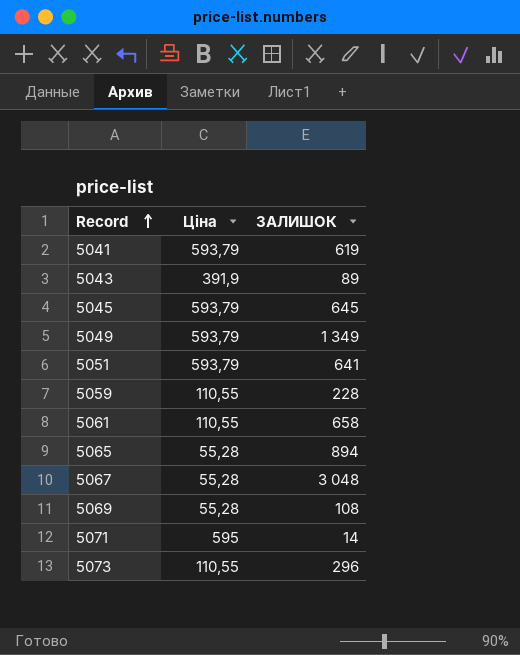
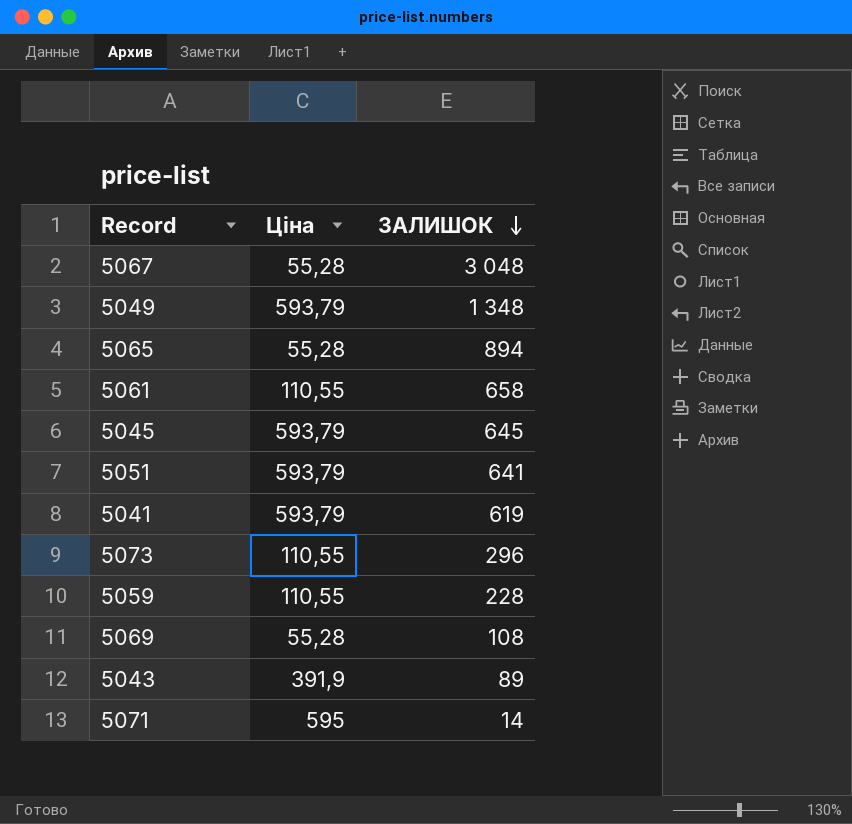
row order: Record ascending -> ЗАЛИШОК descending
5049 | ЗАЛИШОК: 1 349 -> 1 348

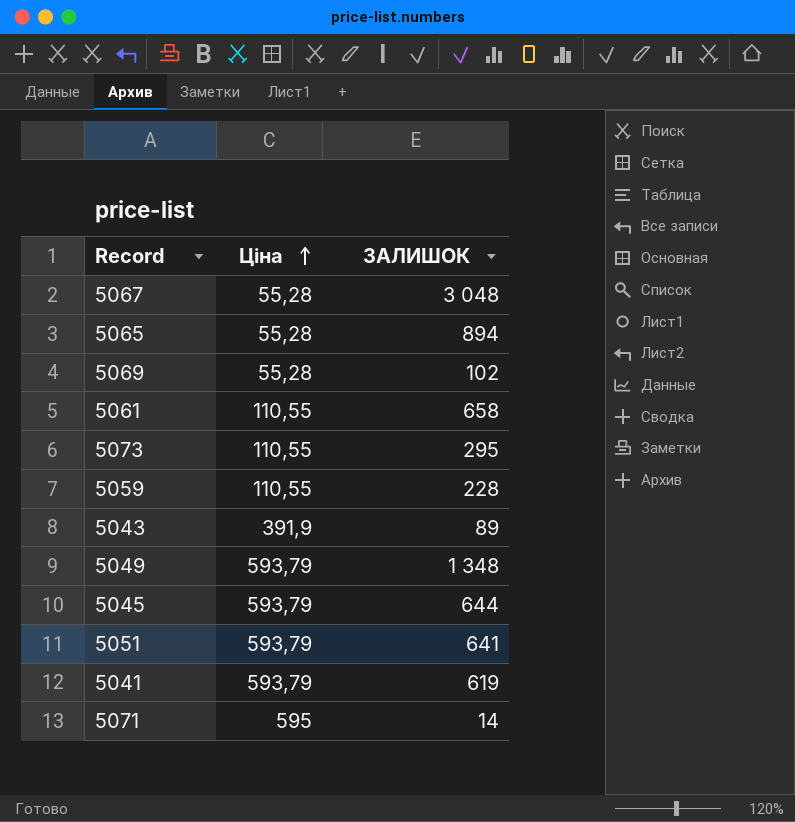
row order: ЗАЛИШОК descending -> Ціна ascending
5069 | ЗАЛИШОК: 108 -> 102
5073 | ЗАЛИШОК: 296 -> 295
5045 | ЗАЛИШОК: 645 -> 644

